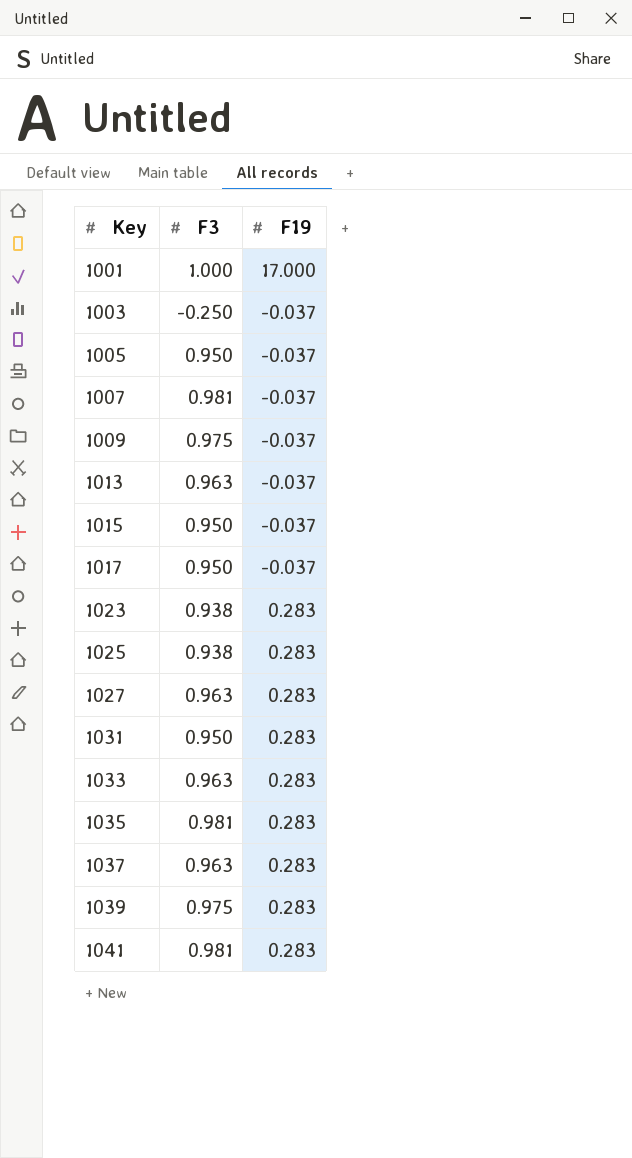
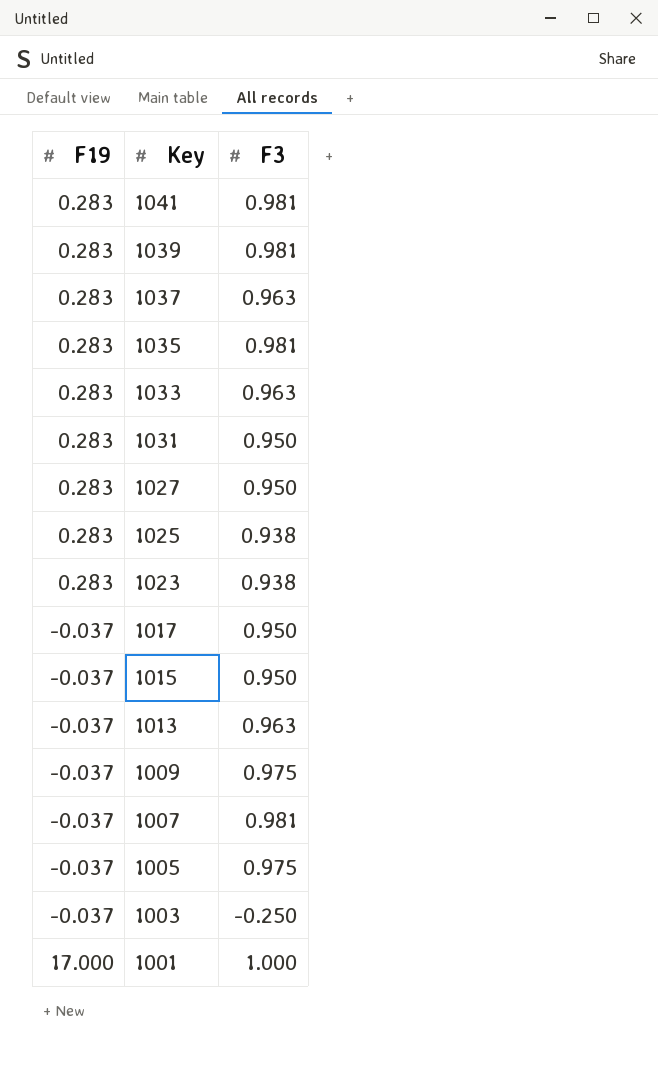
row order: Key ascending -> Key descending
column F19 | position: 3 -> 1
1039 | F3: 0.975 -> 0.981
1027 | F3: 0.963 -> 0.950
1005 | F3: 0.950 -> 0.975

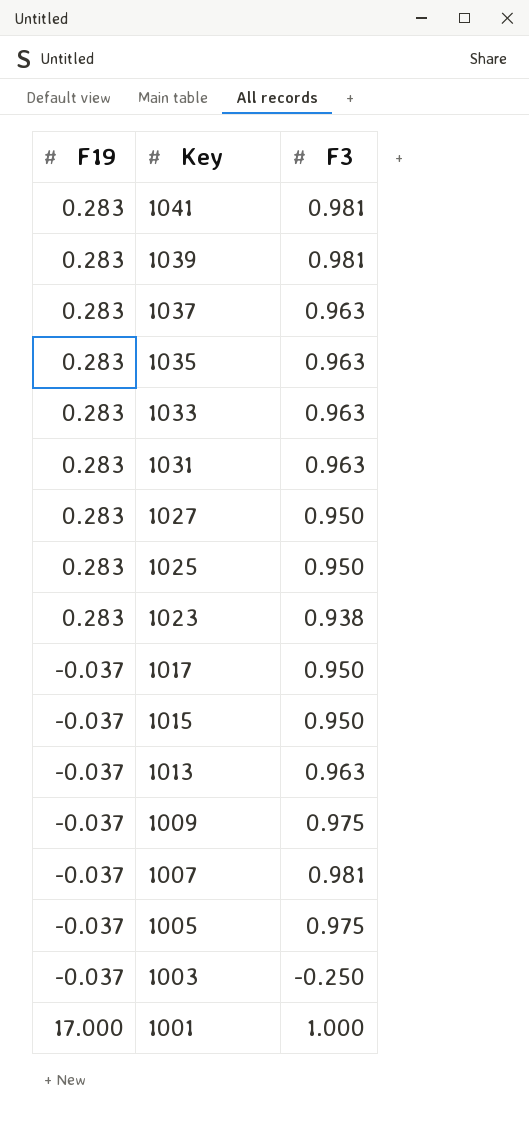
1035 | F3: 0.981 -> 0.963
1031 | F3: 0.950 -> 0.963
1025 | F3: 0.938 -> 0.950

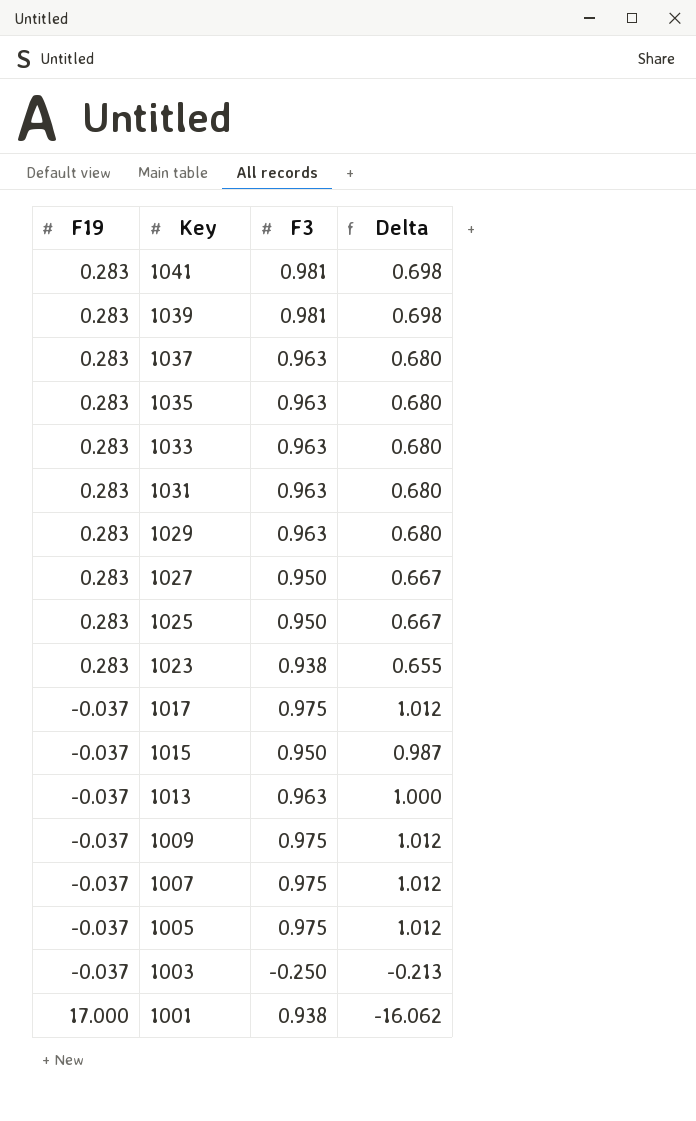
column Delta | formula: none -> [F3] - [F19]
row 1029: none -> 0.283 | 0.963 | 0.680
1017 | F3: 0.950 -> 0.975
1007 | F3: 0.981 -> 0.975
1001 | F3: 1.000 -> 0.938

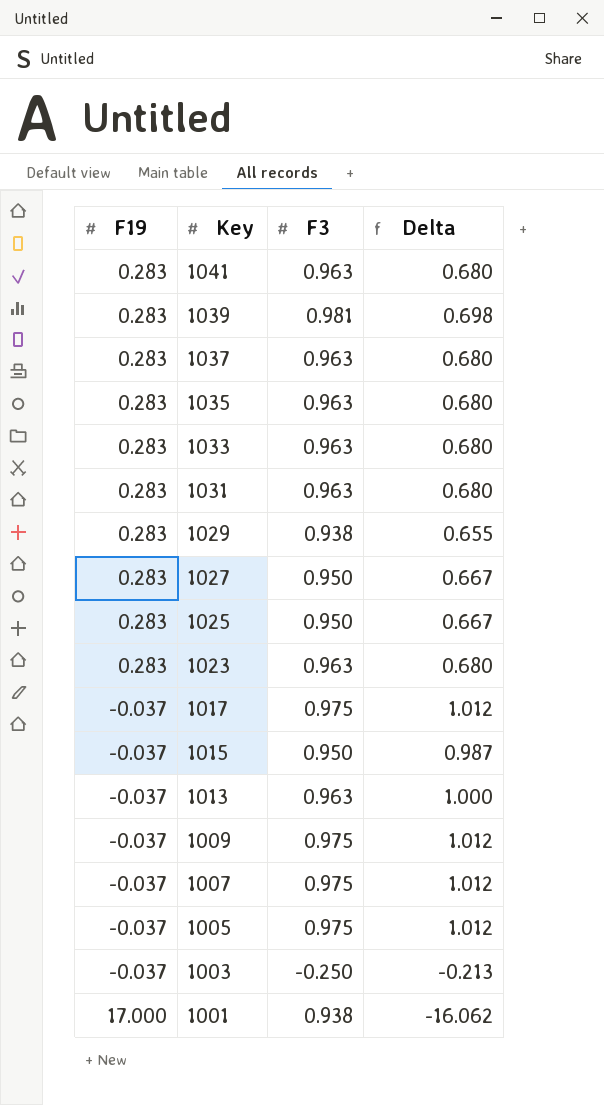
1041 | F3: 0.981 -> 0.963
1041 | Delta: 0.698 -> 0.680
1029 | F3: 0.963 -> 0.938
1029 | Delta: 0.680 -> 0.655
1023 | F3: 0.938 -> 0.963
1023 | Delta: 0.655 -> 0.680

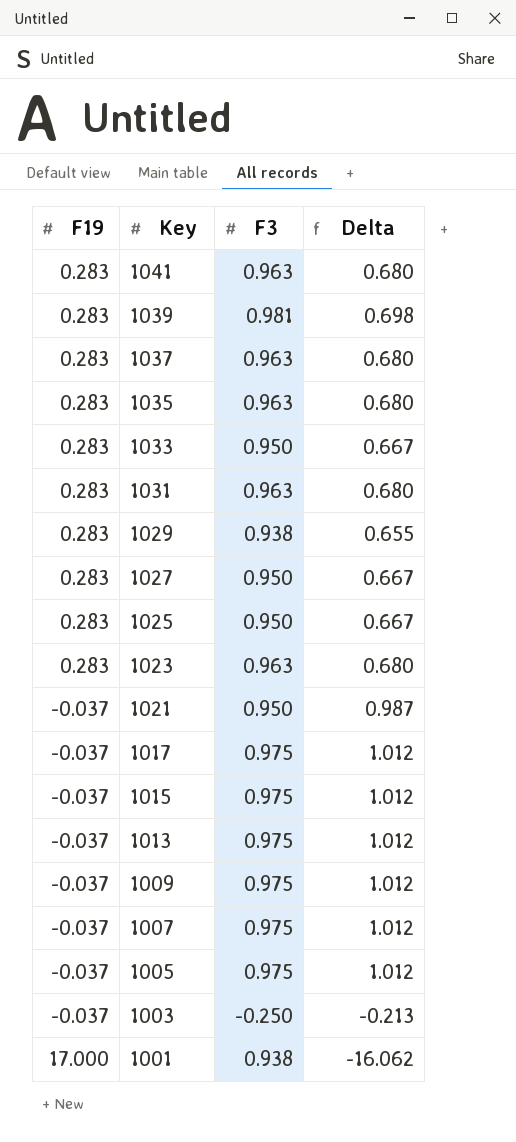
1033 | F3: 0.963 -> 0.950
1033 | Delta: 0.680 -> 0.667
row 1021: none -> -0.037 | 0.950 | 0.987
1015 | F3: 0.950 -> 0.975
1015 | Delta: 0.987 -> 1.012
1013 | F3: 0.963 -> 0.975
1013 | Delta: 1.000 -> 1.012

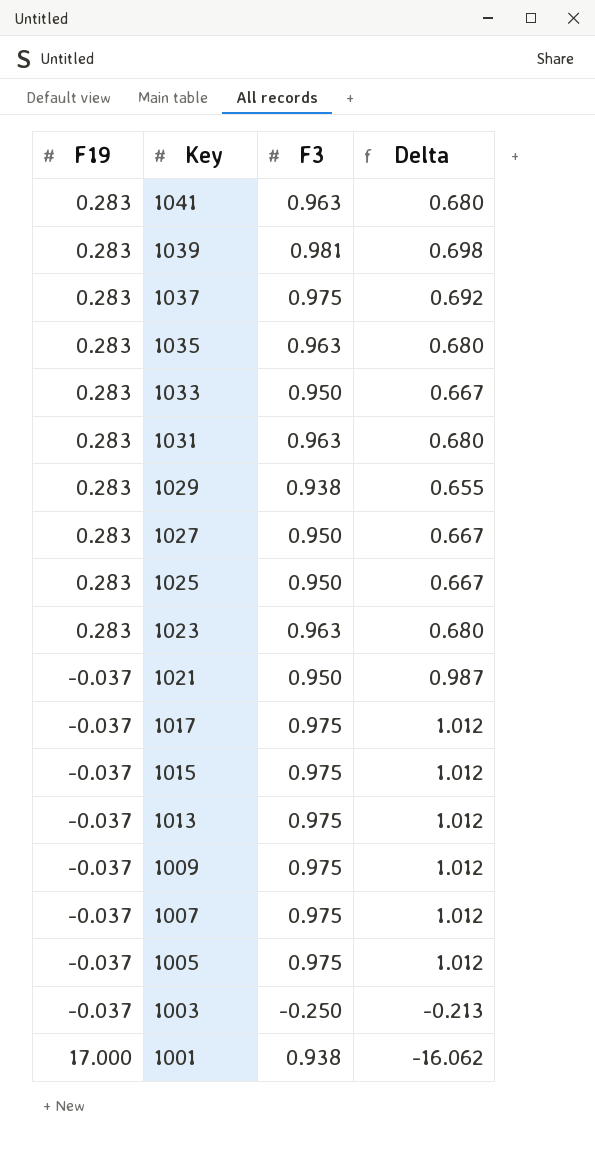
1037 | F3: 0.963 -> 0.975
1037 | Delta: 0.680 -> 0.692

